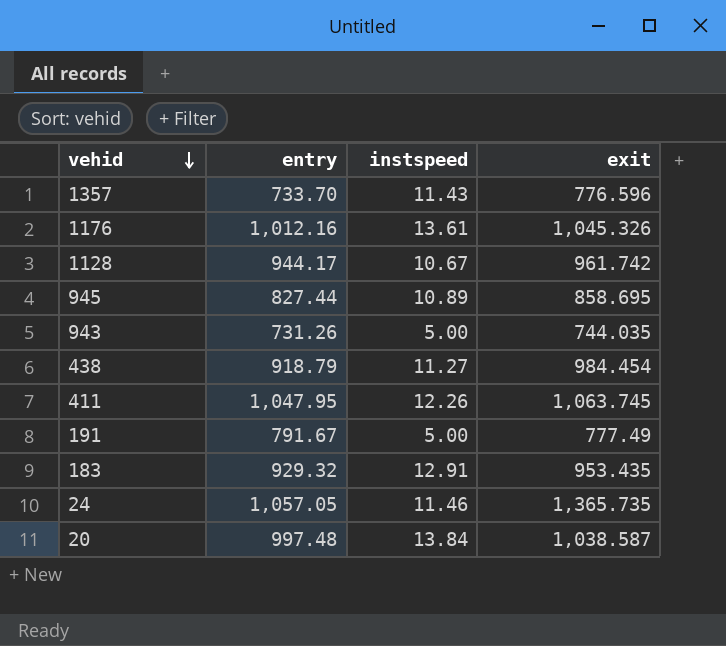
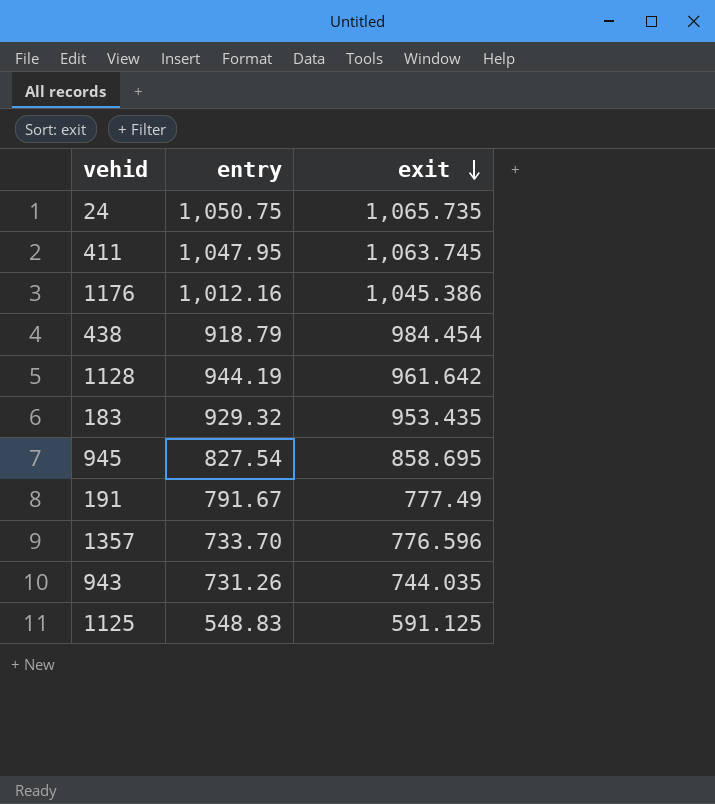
row order: vehid descending -> exit descending
column instspeed | position: 3 -> none
row 20: 997.48 | 13.84 | 1,038.587 -> none
24 | entry: 1,057.05 -> 1,050.75
24 | exit: 1,365.735 -> 1,065.735
1176 | exit: 1,045.326 -> 1,045.386
1128 | entry: 944.17 -> 944.19
1128 | exit: 961.742 -> 961.642
945 | entry: 827.44 -> 827.54
row 1125: none -> 548.83 | 591.125

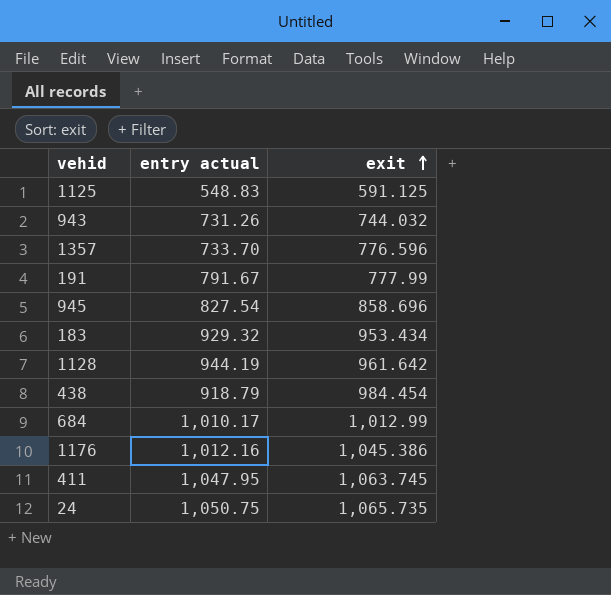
row order: exit descending -> exit ascending
column name: entry -> entry actual
943 | exit: 744.035 -> 744.032
191 | exit: 777.49 -> 777.99
945 | exit: 858.695 -> 858.696
183 | exit: 953.435 -> 953.434
row 684: none -> 1,010.17 | 1,012.99

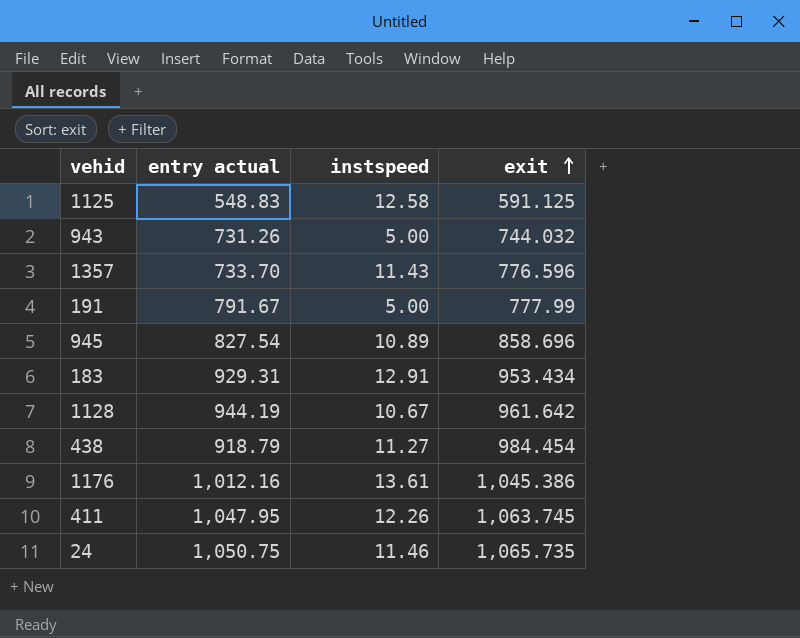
column instspeed | position: none -> 3
row 684: 1,010.17 | 1,012.99 -> none
183 | entry actual: 929.32 -> 929.31

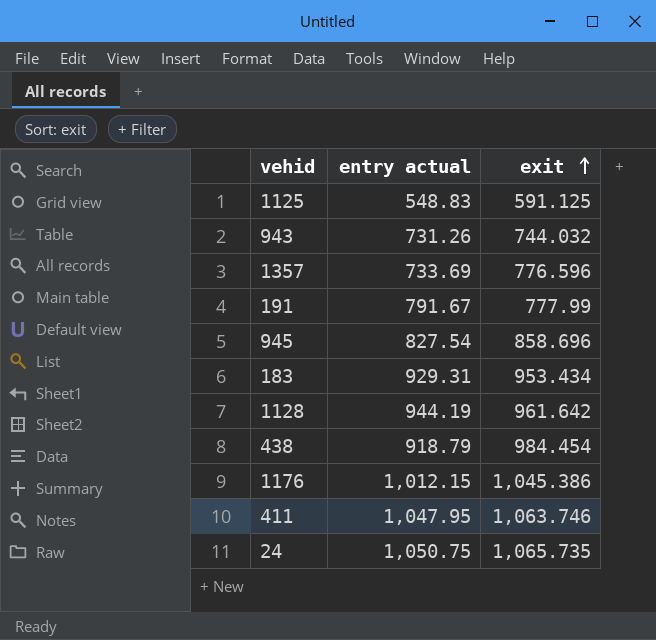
column instspeed | position: 3 -> none
1357 | entry actual: 733.70 -> 733.69
1176 | entry actual: 1,012.16 -> 1,012.15
411 | exit: 1,063.745 -> 1,063.746

